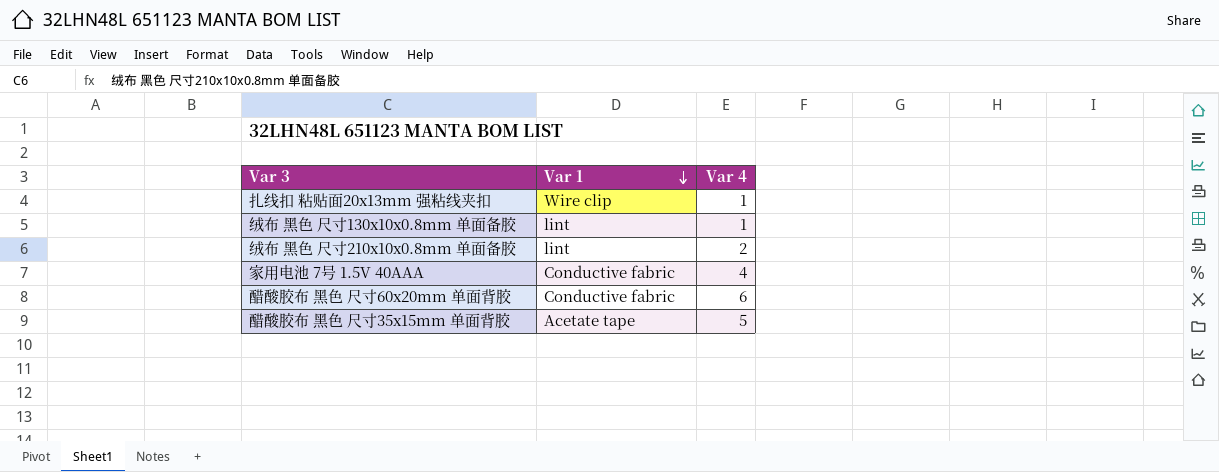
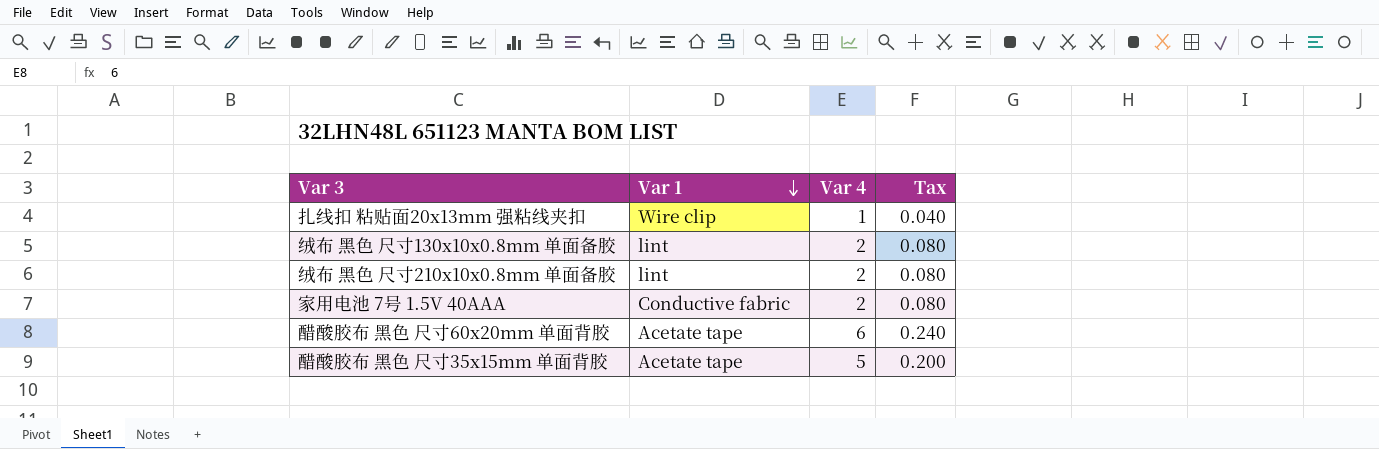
column Tax | formula: none -> [Var 4] * 0.04
绒布 黑色 尺寸130x10x0.8mm 单面备胶 | Var 4: 1 -> 2
家用电池 7号 1.5V 40AAA | Var 4: 4 -> 2
醋酸胶布 黑色 尺寸60x20mm 单面背胶 | Var 1: Conductive fabric -> Acetate tape

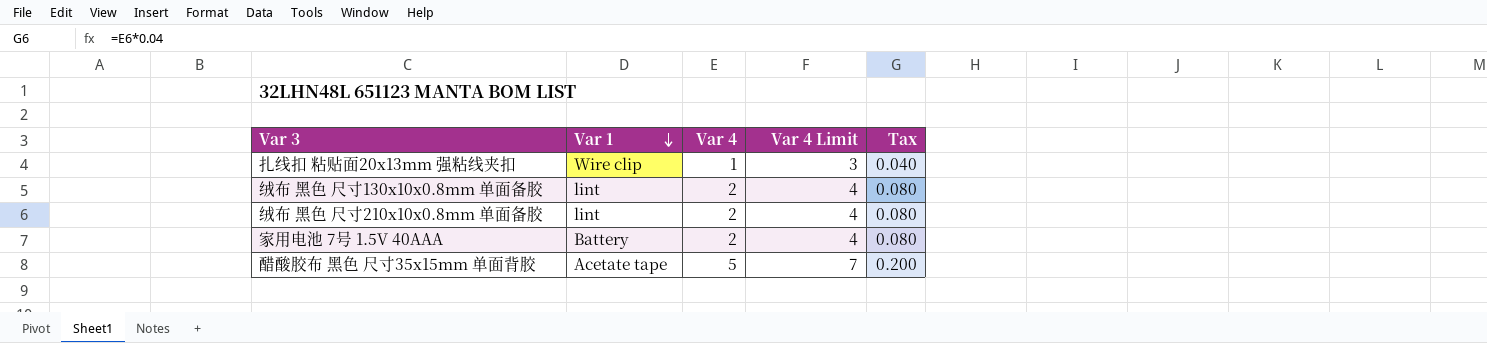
column Var 4 Limit | formula: none -> [Var 4] + 2
row 醋酸胶布 黑色 尺寸60x20mm 单面背胶: Acetate tape | 6 | 0.240 -> none
家用电池 7号 1.5V 40AAA | Var 1: Conductive fabric -> Battery

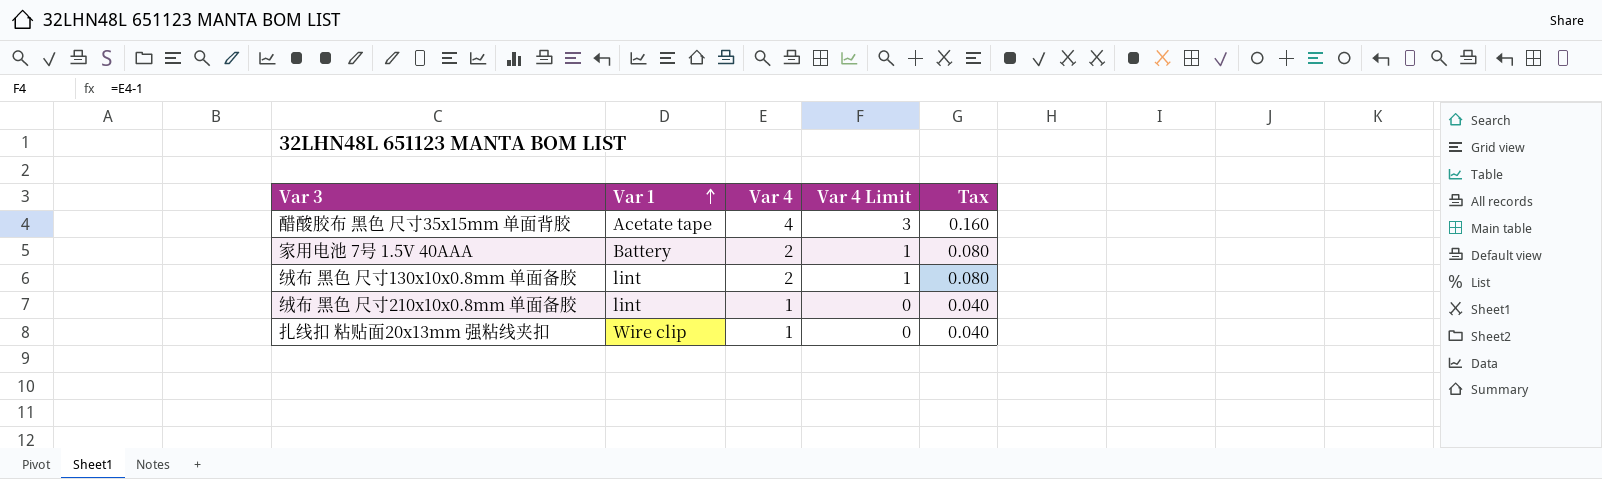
row order: Var 1 descending -> Var 1 ascending
column Var 4 Limit | formula: [Var 4] + 2 -> [Var 4] - 1
醋酸胶布 黑色 尺寸35x15mm 单面背胶 | Var 4: 5 -> 4
醋酸胶布 黑色 尺寸35x15mm 单面背胶 | Tax: 0.200 -> 0.160
绒布 黑色 尺寸210x10x0.8mm 单面备胶 | Var 4: 2 -> 1
绒布 黑色 尺寸210x10x0.8mm 单面备胶 | Tax: 0.080 -> 0.040

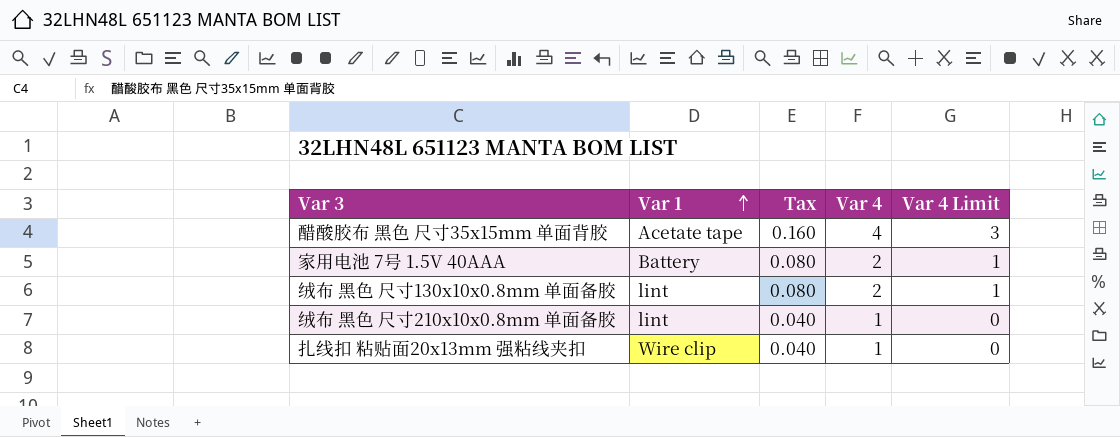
column Tax | position: 5 -> 3

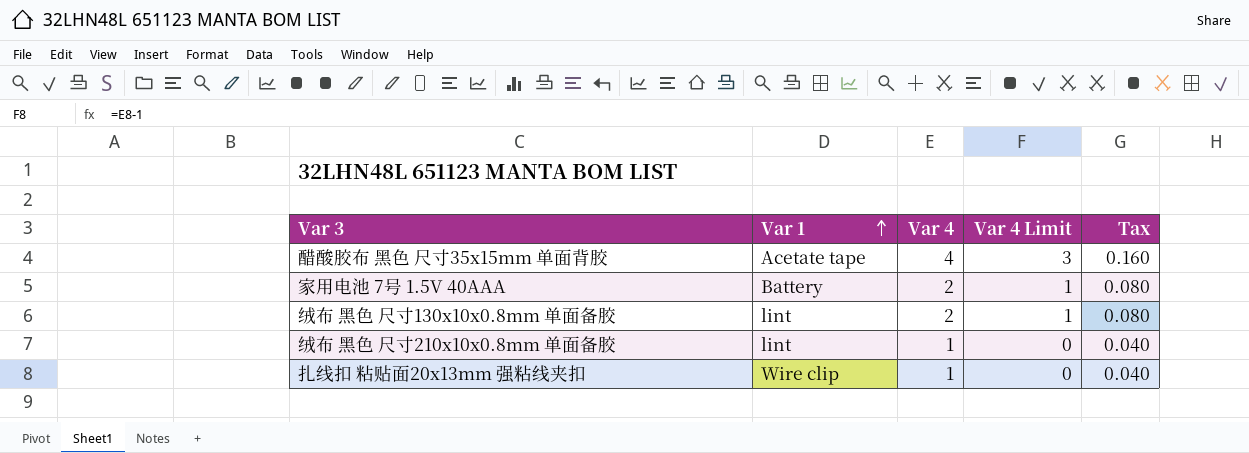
column Tax | position: 3 -> 5

